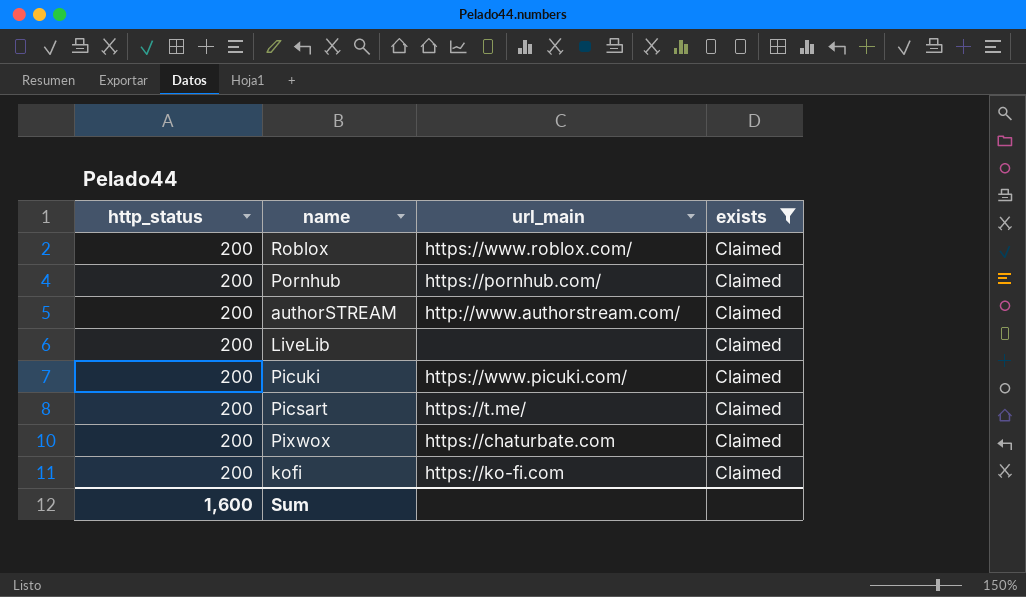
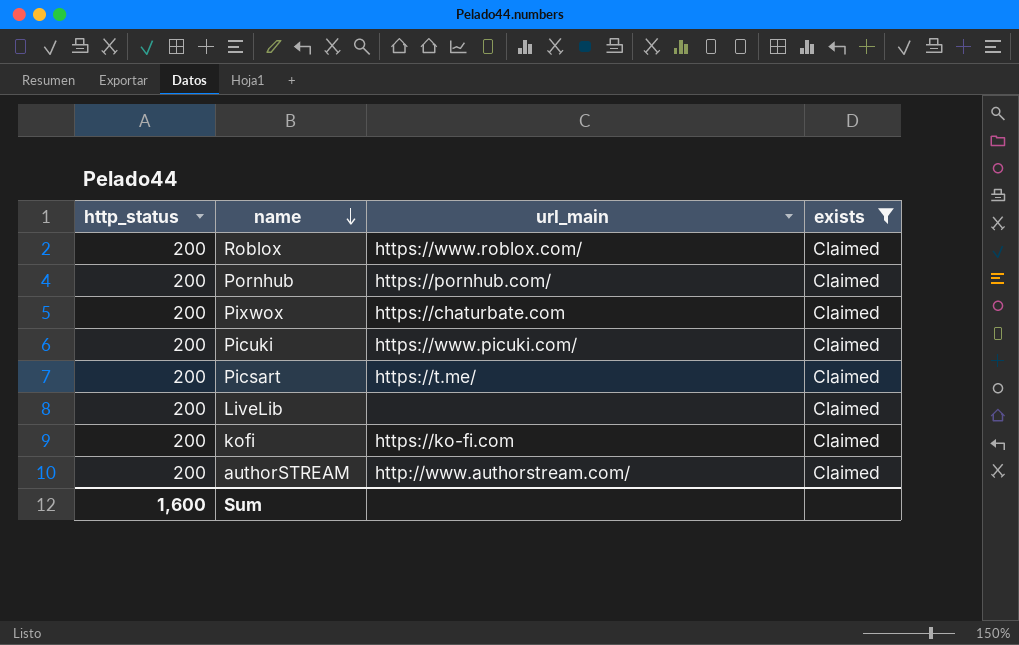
row order: none -> name descending

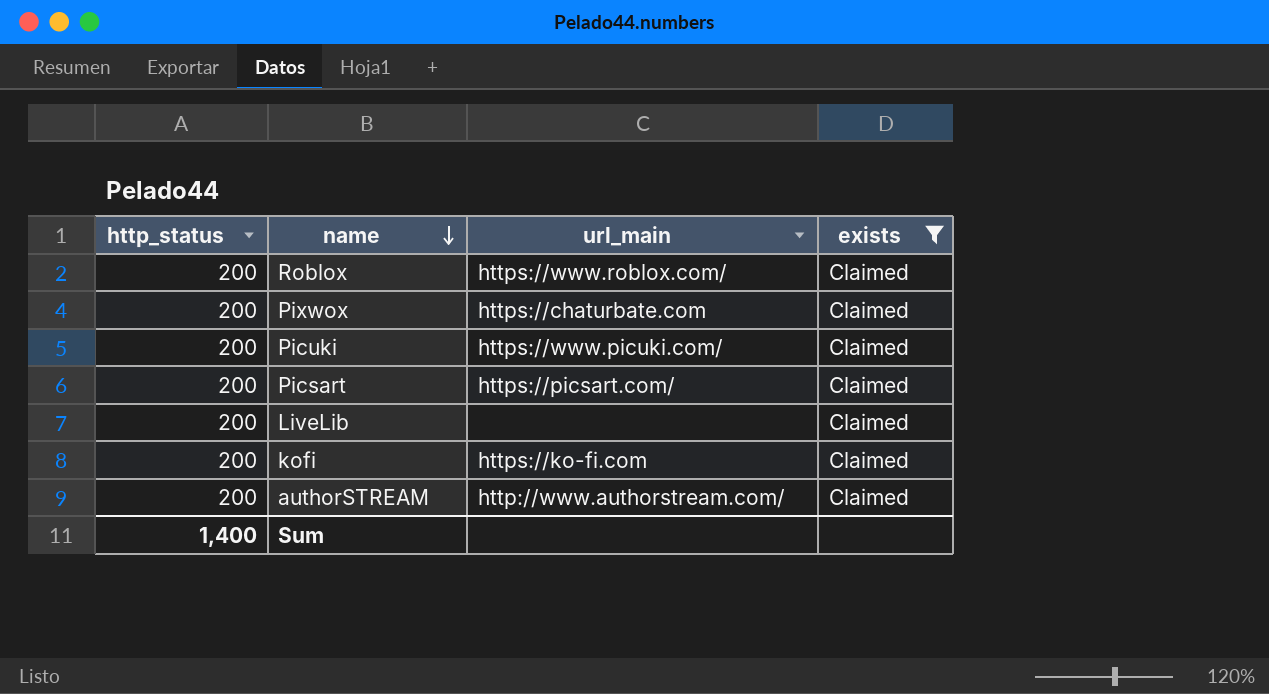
row Pornhub: 200 | https://pornhub.com/ | Claimed -> none
Picsart | url_main: https://t.me/ -> https://picsart.com/
Sum | http_status: 1,600 -> 1,400

